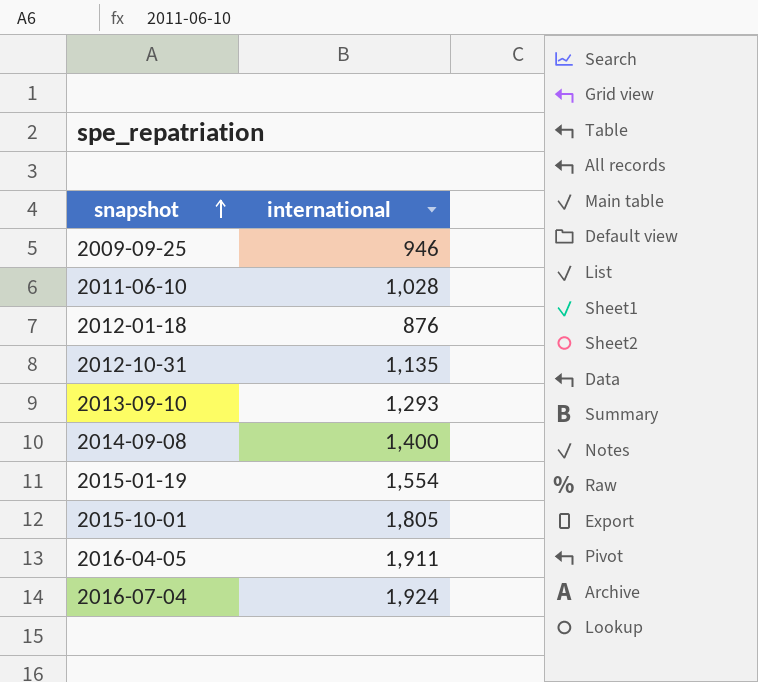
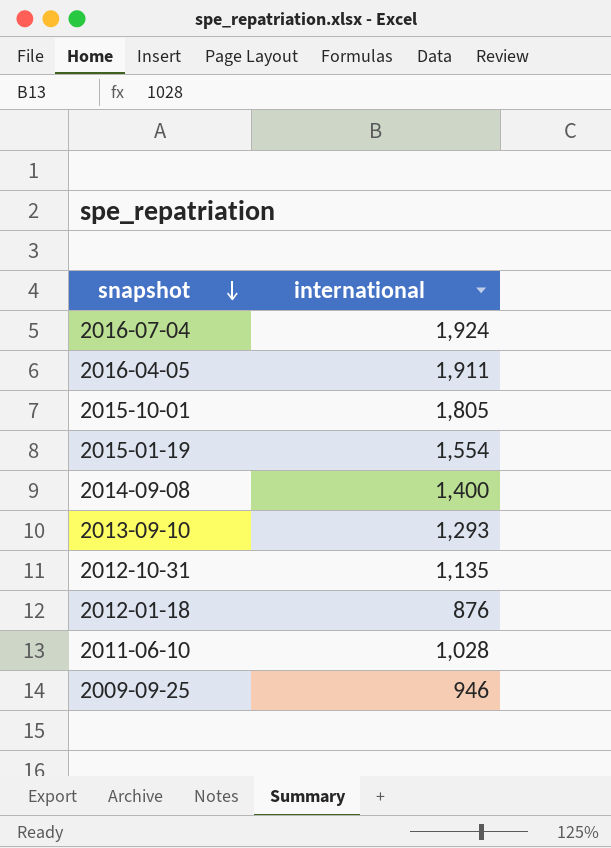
row order: snapshot ascending -> snapshot descending

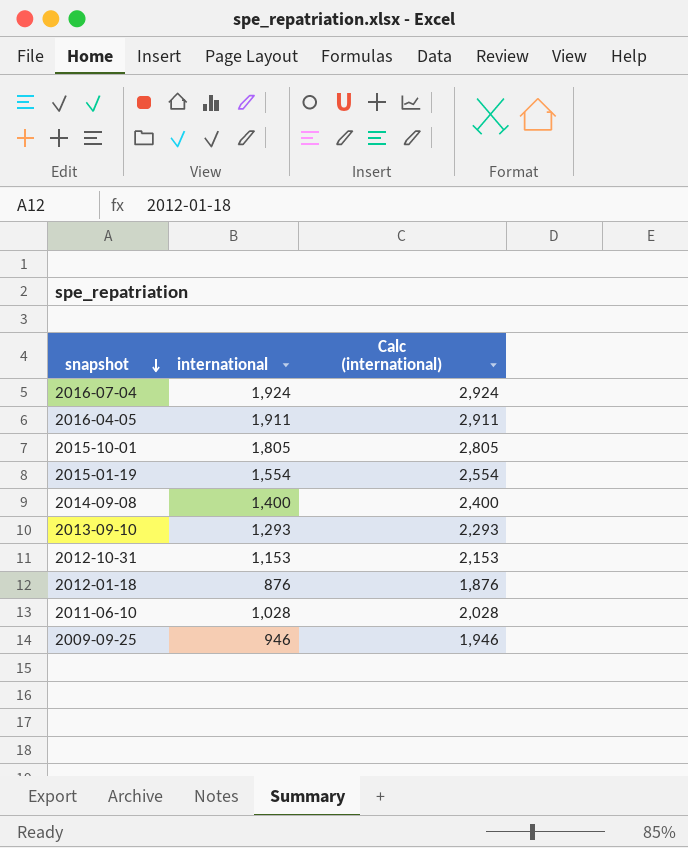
column Calc (international) | formula: none -> [international] + 1000
2012-10-31 | international: 1,135 -> 1,153

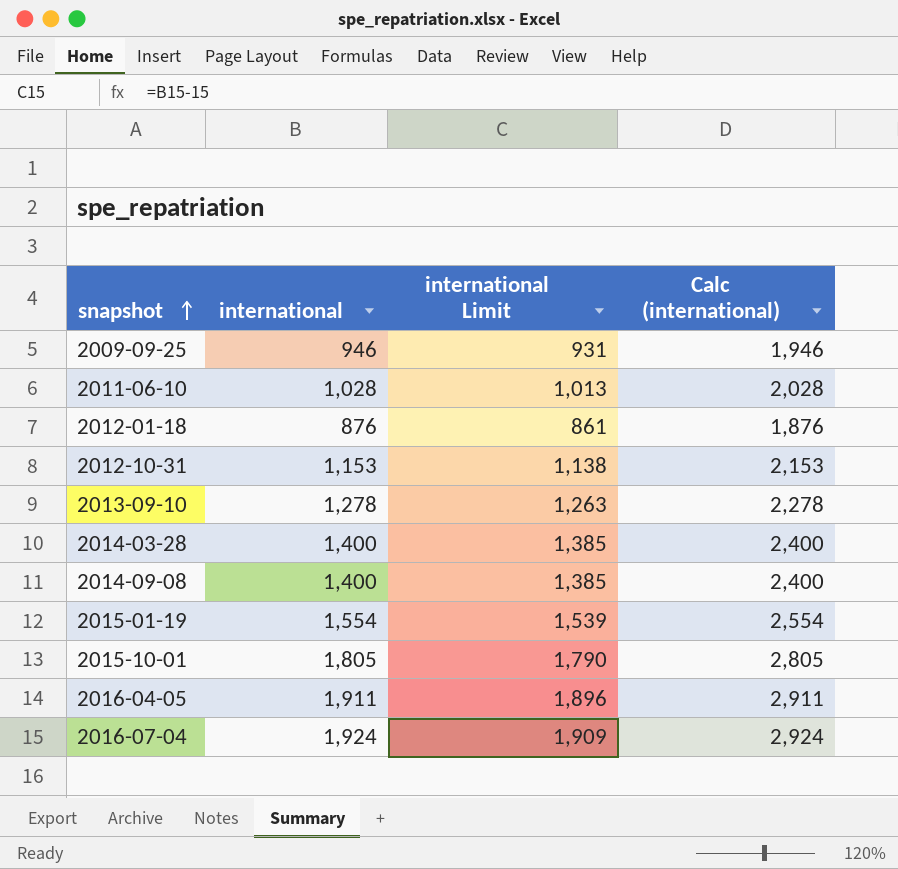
row order: snapshot descending -> snapshot ascending
column international Limit | formula: none -> [international] - 15
2013-09-10 | international: 1,293 -> 1,278
2013-09-10 | Calc (international): 2,293 -> 2,278
row 2014-03-28: none -> 1,400 | 1,385 | 2,400

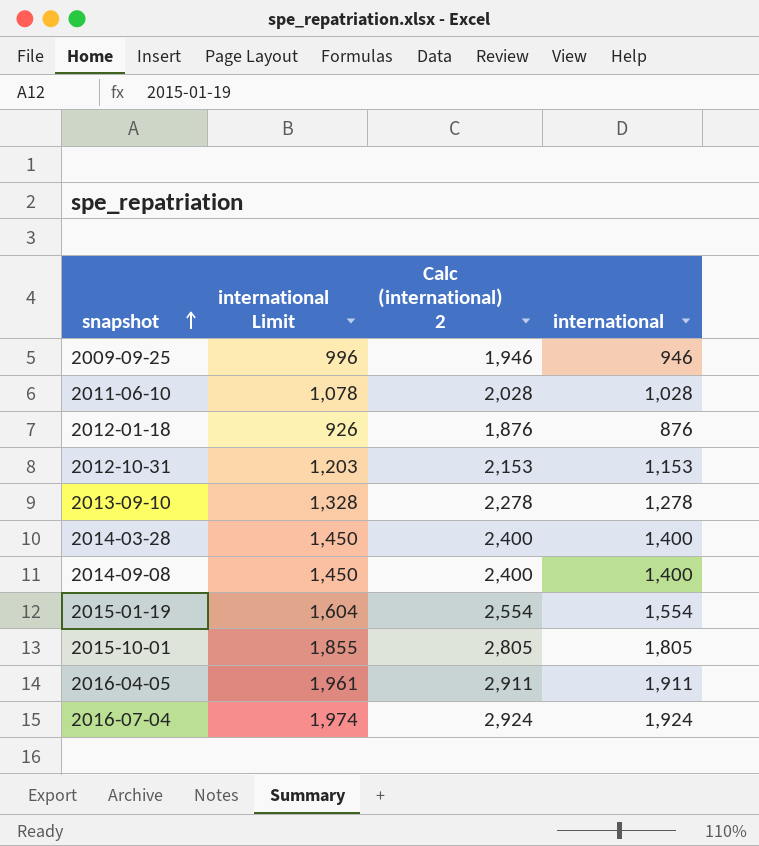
column international Limit | formula: [international] - 15 -> [international] + 50
column name: Calc (international) -> Calc (international) 2
column international | position: 2 -> 4

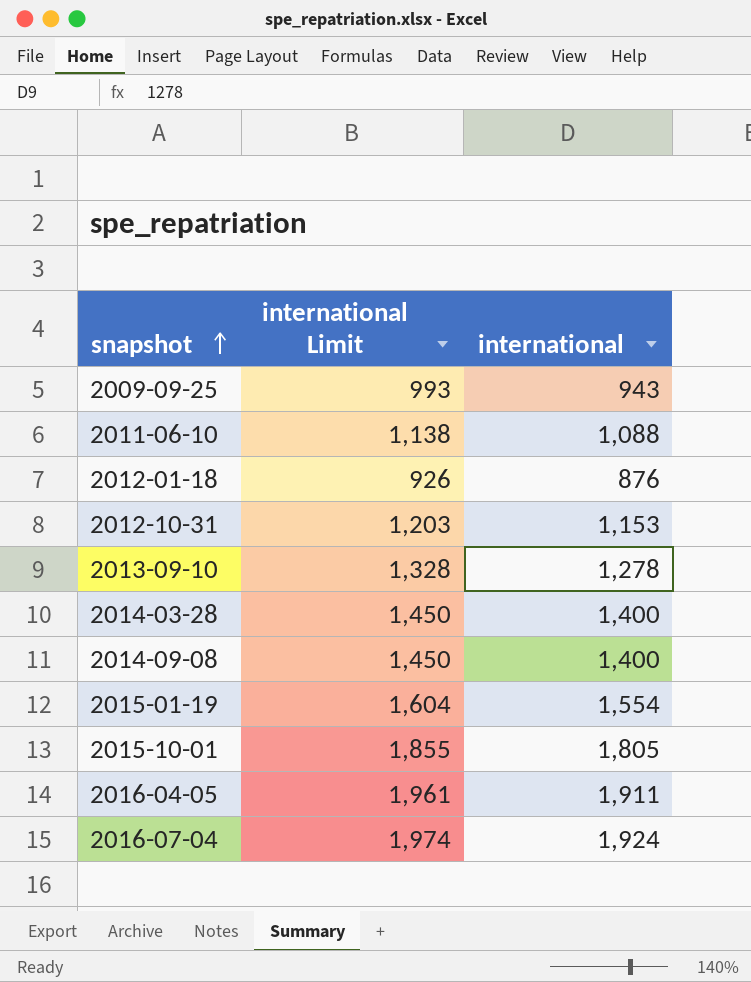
column Calc (international) 2 | formula: [international] + 1000 -> none
2009-09-25 | international Limit: 996 -> 993
2009-09-25 | international: 946 -> 943
2011-06-10 | international Limit: 1,078 -> 1,138
2011-06-10 | international: 1,028 -> 1,088

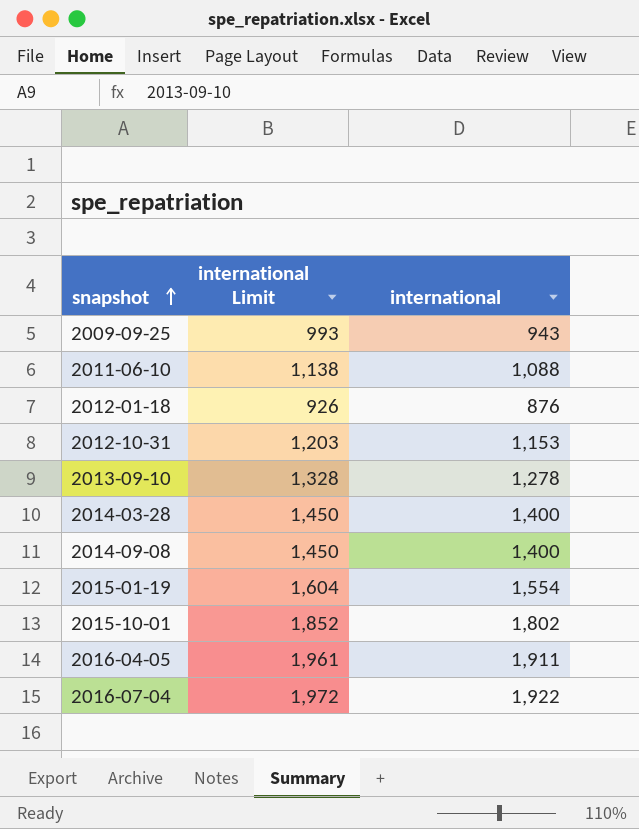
2015-10-01 | international Limit: 1,855 -> 1,852
2015-10-01 | international: 1,805 -> 1,802
2016-07-04 | international Limit: 1,974 -> 1,972
2016-07-04 | international: 1,924 -> 1,922

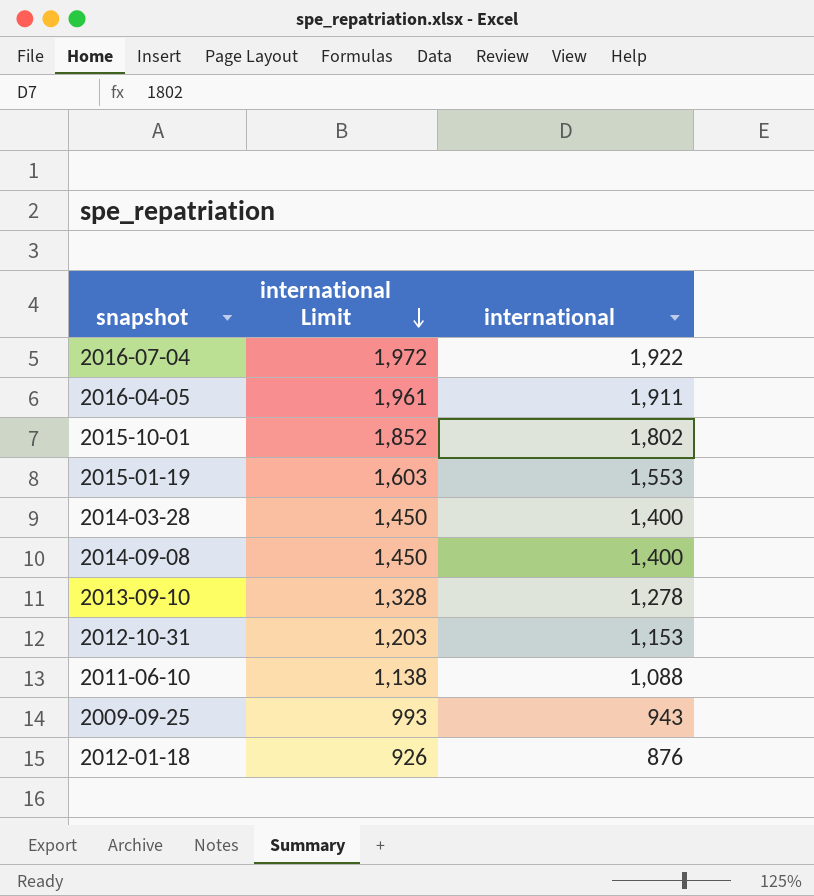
row order: snapshot ascending -> international Limit descending
2015-01-19 | international Limit: 1,604 -> 1,603
2015-01-19 | international: 1,554 -> 1,553

